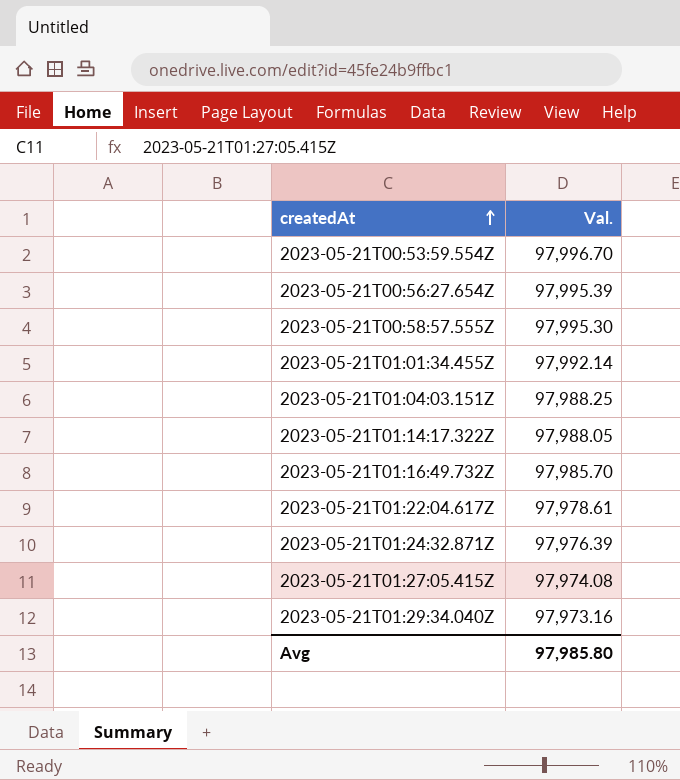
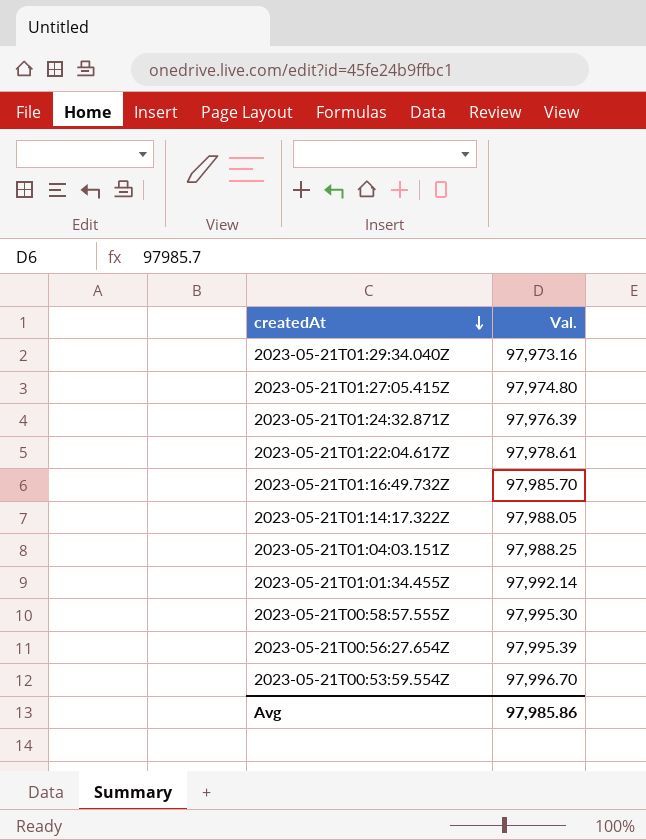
row order: createdAt ascending -> createdAt descending
2023-05-21T01:27:05.415Z | Val.: 97,974.08 -> 97,974.80
Avg | Val.: 97,985.80 -> 97,985.86

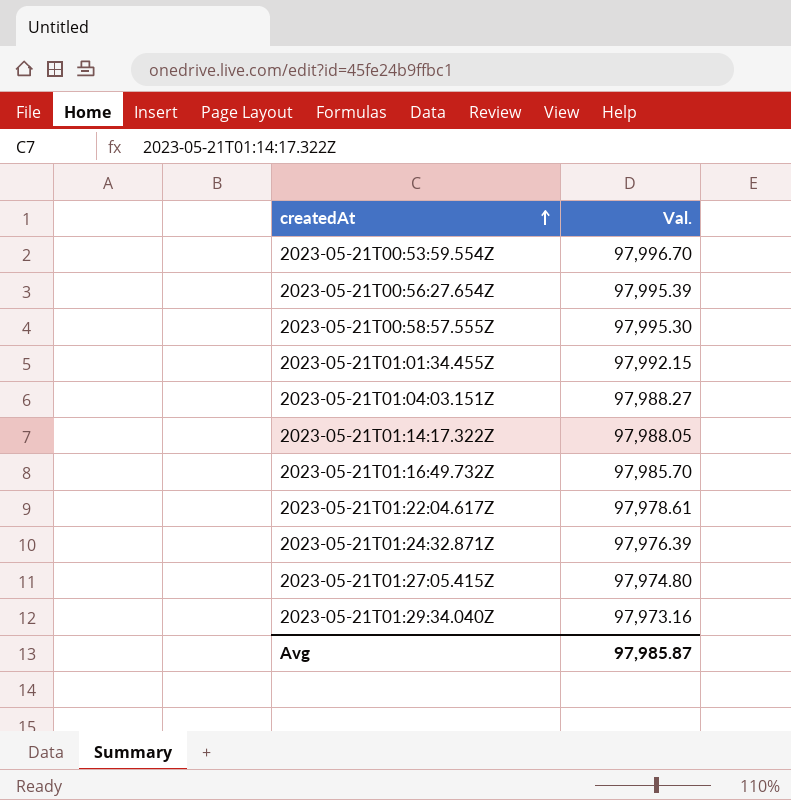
row order: createdAt descending -> createdAt ascending
2023-05-21T01:01:34.455Z | Val.: 97,992.14 -> 97,992.15
2023-05-21T01:04:03.151Z | Val.: 97,988.25 -> 97,988.27
Avg | Val.: 97,985.86 -> 97,985.87

